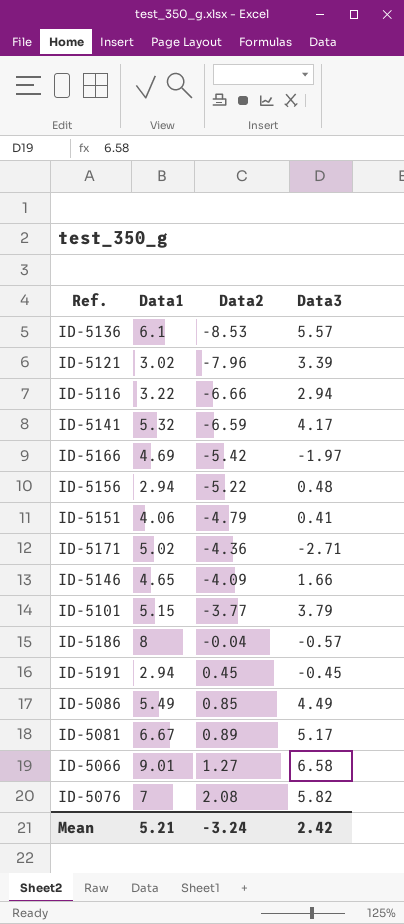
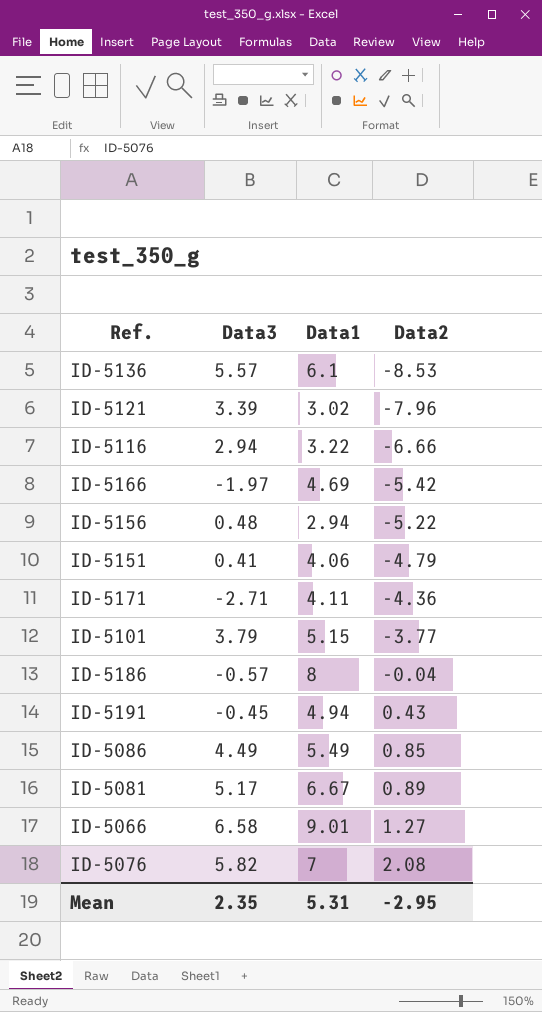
column Data3 | position: 4 -> 2
row ID-5141: 5.32 | -6.59 | 4.17 -> none
row ID-5146: 4.65 | -4.09 | 1.66 -> none
ID-5171 | Data1: 5.02 -> 4.11
ID-5191 | Data1: 2.94 -> 4.94
ID-5191 | Data2: 0.45 -> 0.43
Mean | Data3: 2.42 -> 2.35
Mean | Data1: 5.21 -> 5.31
Mean | Data2: -3.24 -> -2.95

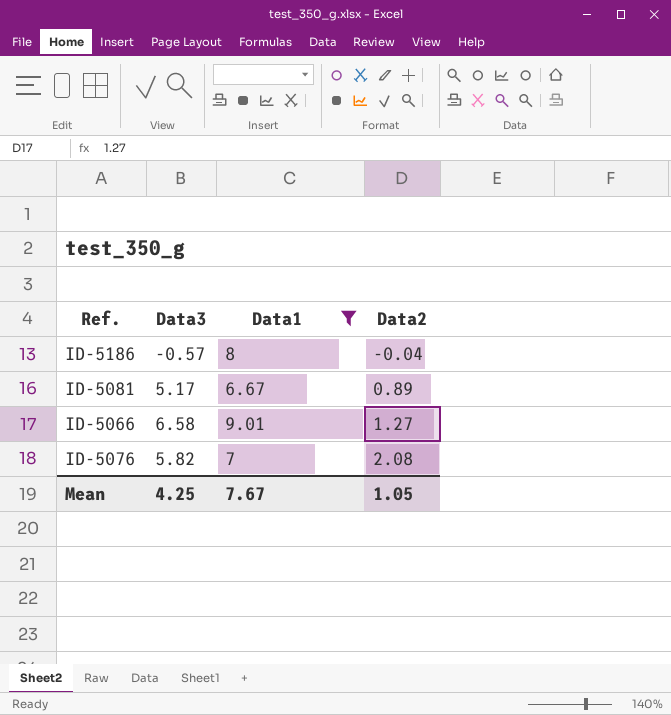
filter: none -> Data1 >= 6.67
Mean | Data3: 2.35 -> 4.25
Mean | Data1: 5.31 -> 7.67
Mean | Data2: -2.95 -> 1.05

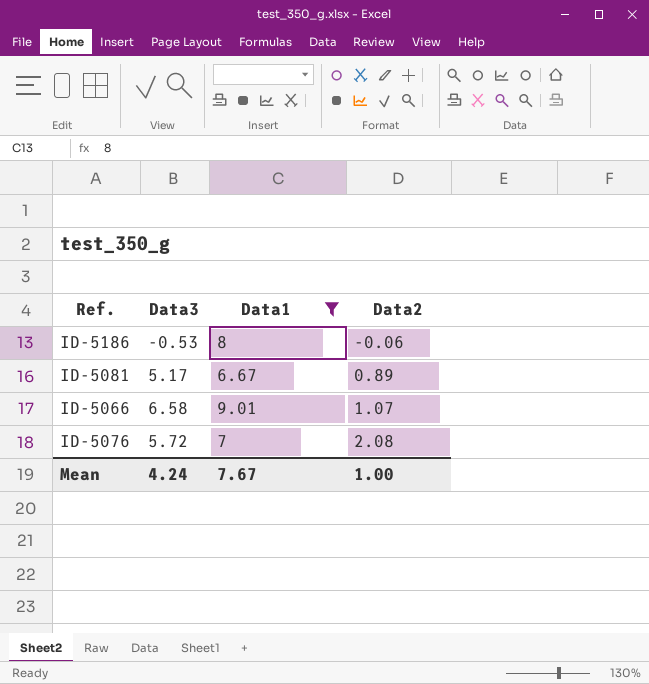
ID-5186 | Data3: -0.57 -> -0.53
ID-5186 | Data2: -0.04 -> -0.06
ID-5066 | Data2: 1.27 -> 1.07
ID-5076 | Data3: 5.82 -> 5.72
Mean | Data3: 4.25 -> 4.24
Mean | Data2: 1.05 -> 1.00

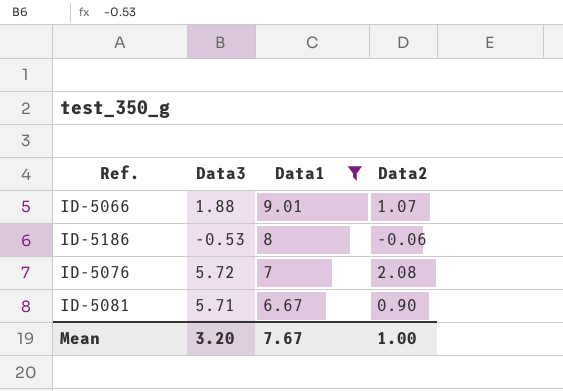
row order: Data2 ascending -> Data1 descending
ID-5066 | Data3: 6.58 -> 1.88
ID-5081 | Data3: 5.17 -> 5.71
ID-5081 | Data2: 0.89 -> 0.90
Mean | Data3: 4.24 -> 3.20

